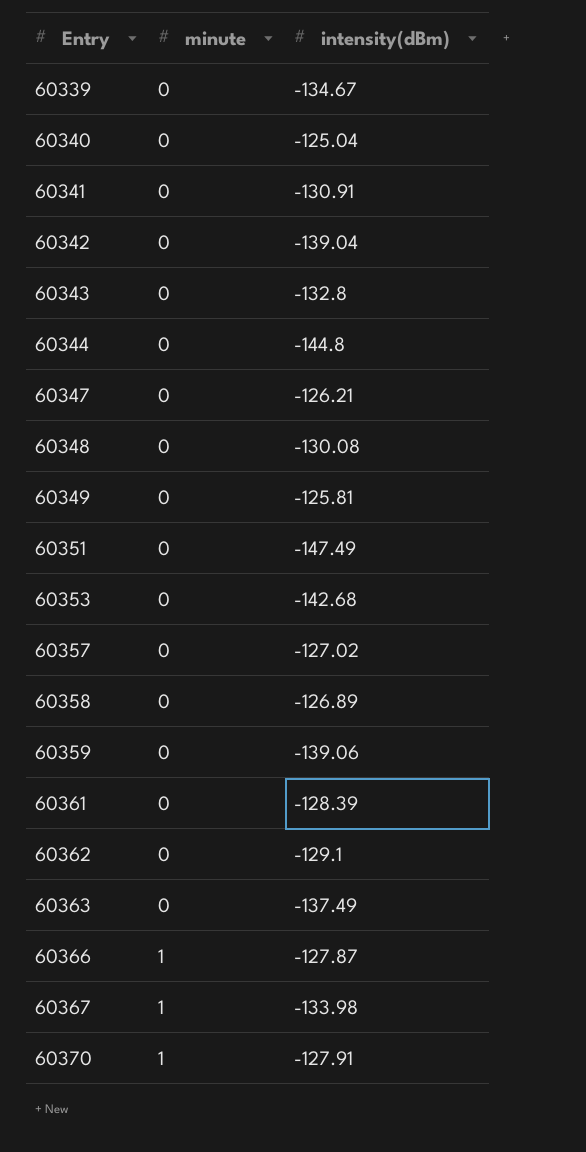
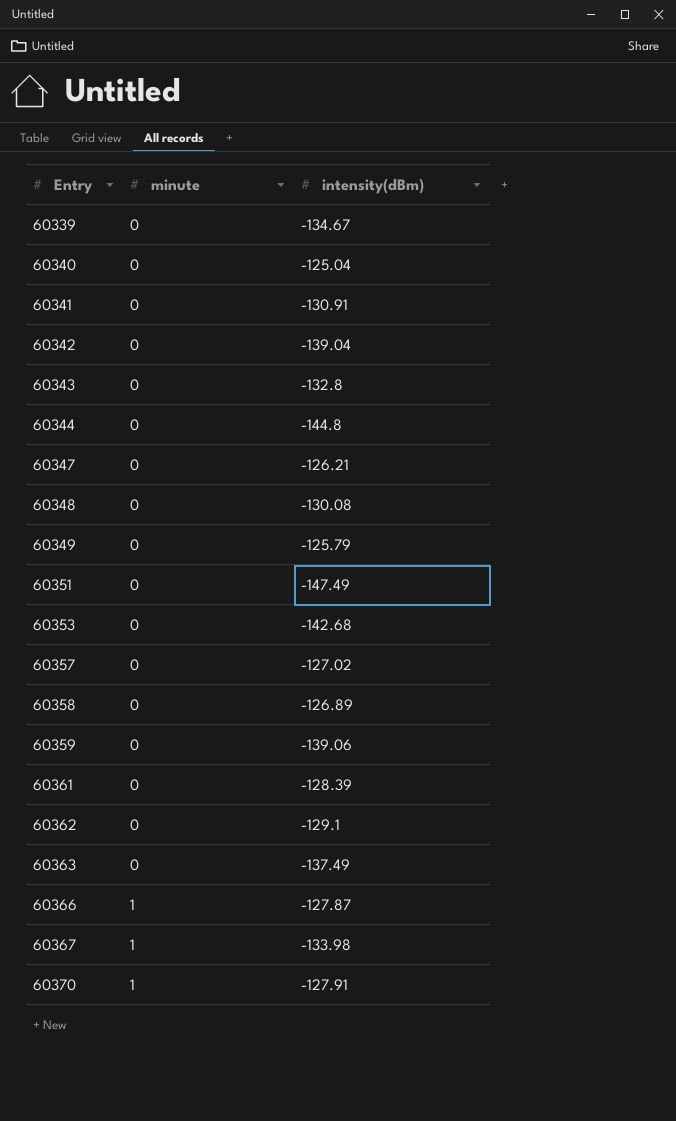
60349 | intensity(dBm): -125.81 -> -125.79

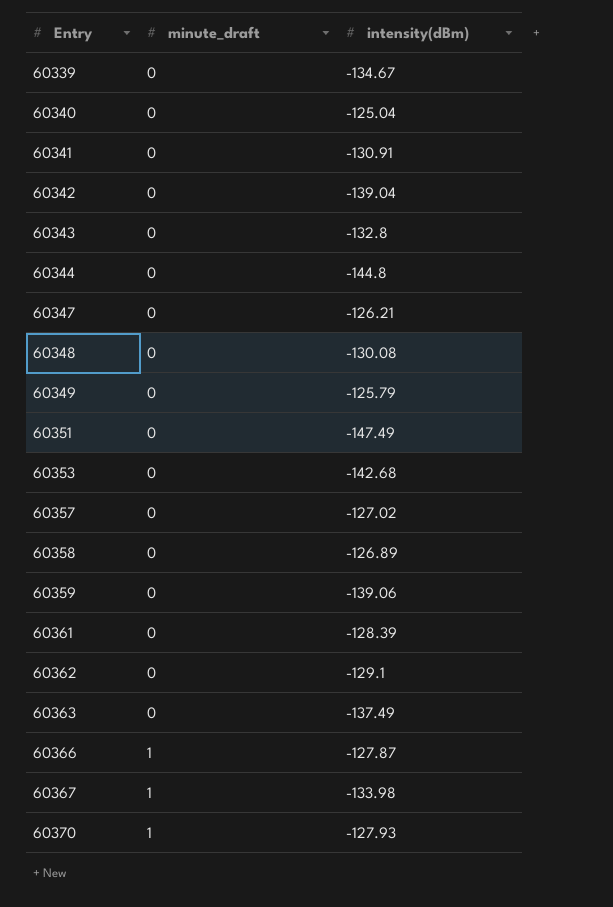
column name: minute -> minute_draft
60370 | intensity(dBm): -127.91 -> -127.93

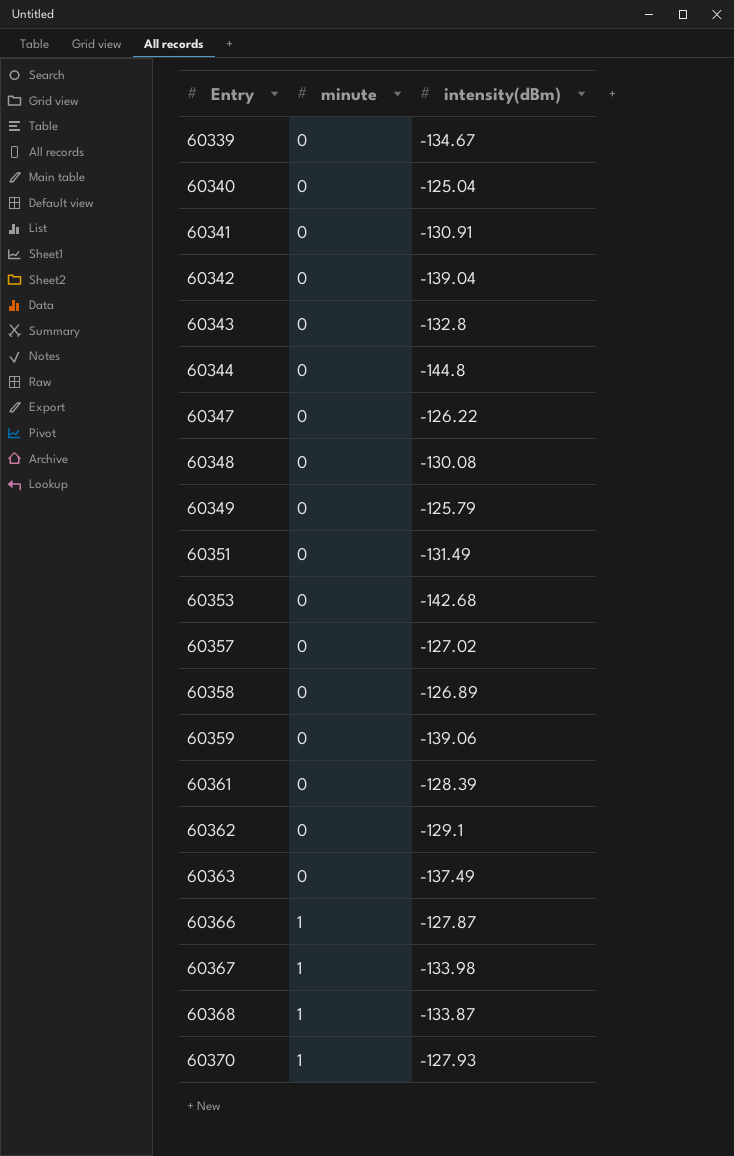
column name: minute_draft -> minute
60347 | intensity(dBm): -126.21 -> -126.22
60351 | intensity(dBm): -147.49 -> -131.49
row 60368: none -> 1 | -133.87

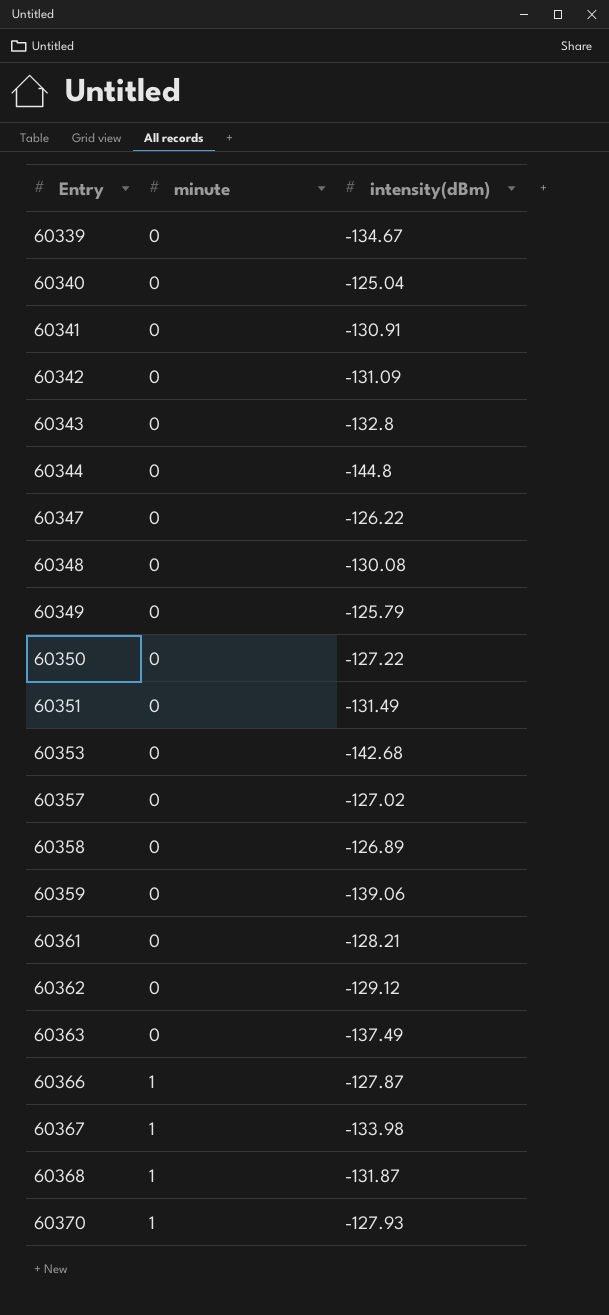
60342 | intensity(dBm): -139.04 -> -131.09
row 60350: none -> 0 | -127.22
60361 | intensity(dBm): -128.39 -> -128.21
60362 | intensity(dBm): -129.1 -> -129.12
60368 | intensity(dBm): -133.87 -> -131.87

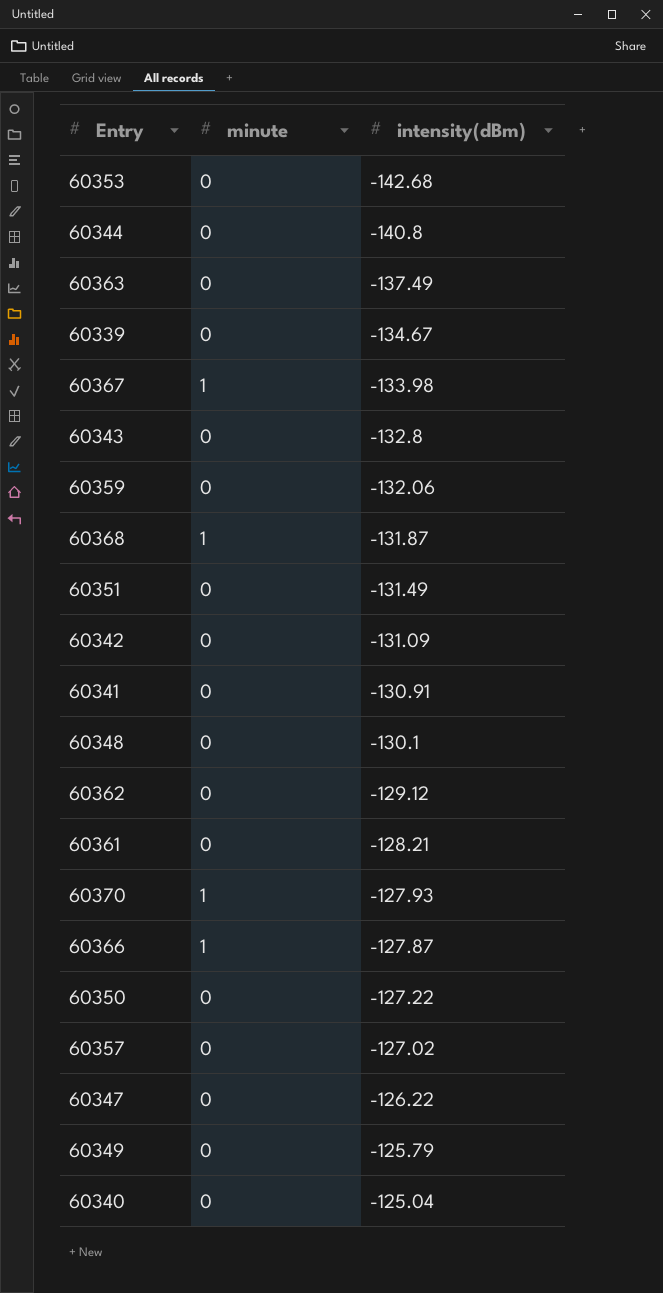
row order: Entry ascending -> intensity(dBm) ascending
row 60358: 0 | -126.89 -> none
60344 | intensity(dBm): -144.8 -> -140.8
60359 | intensity(dBm): -139.06 -> -132.06
60348 | intensity(dBm): -130.08 -> -130.1

